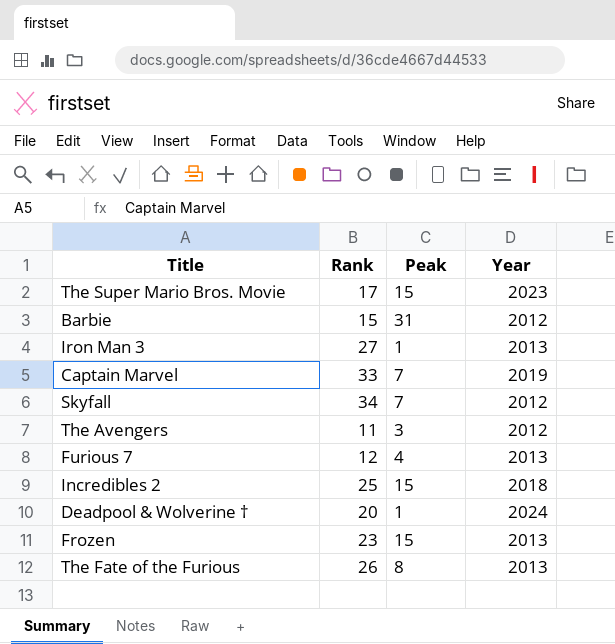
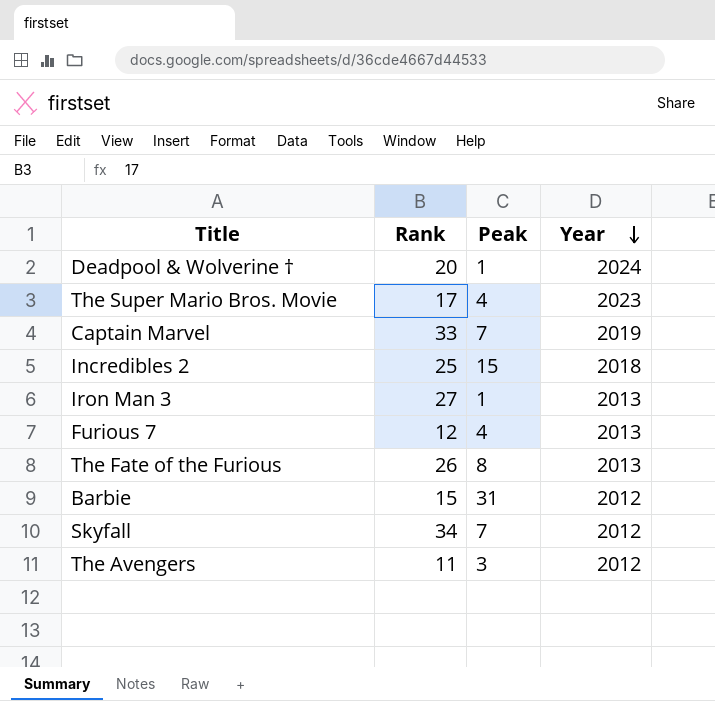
row order: none -> Year descending
row Frozen: 23 | 15 | 2013 -> none
The Super Mario Bros. Movie | Peak: 15 -> 4

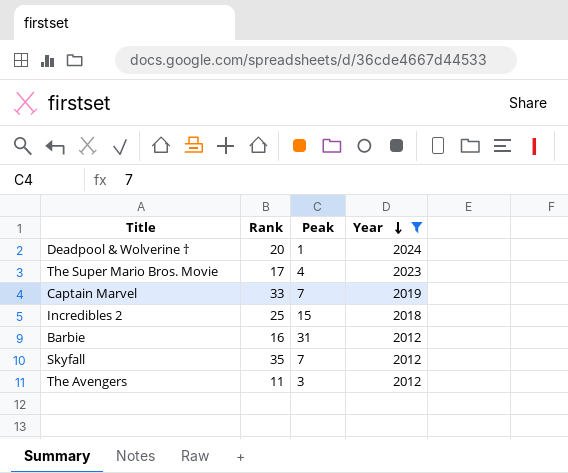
filter: none -> Year != 2013
Barbie | Rank: 15 -> 16
Skyfall | Rank: 34 -> 35

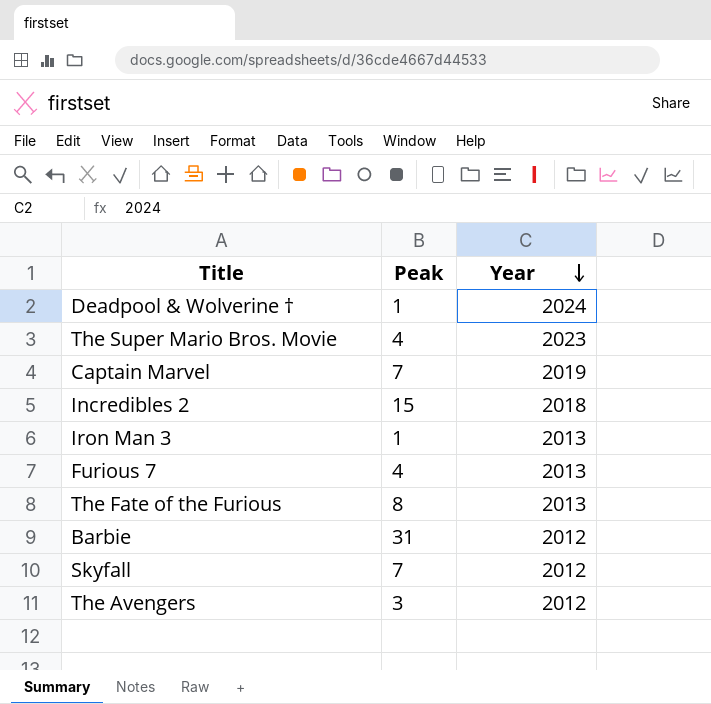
filter: Year != 2013 -> none
column Rank | position: 2 -> none

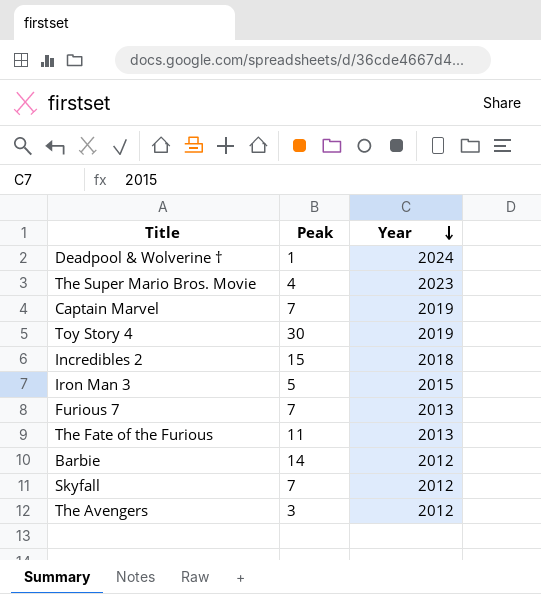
row Toy Story 4: none -> 30 | 2019
Iron Man 3 | Peak: 1 -> 5
Iron Man 3 | Year: 2013 -> 2015
Furious 7 | Peak: 4 -> 7
The Fate of the Furious | Peak: 8 -> 11
Barbie | Peak: 31 -> 14

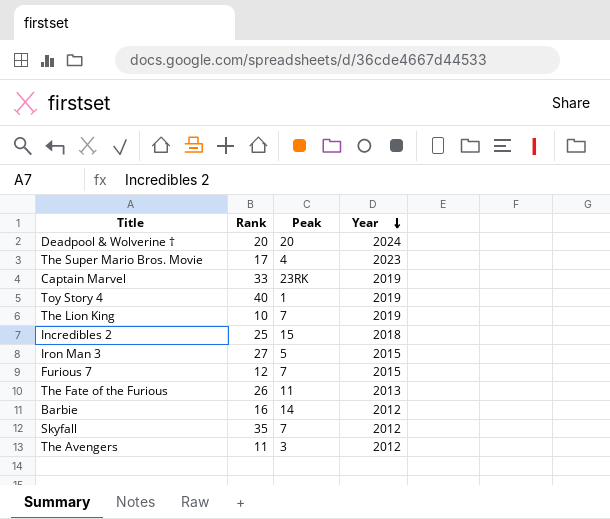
column Rank | position: none -> 2
Deadpool & Wolverine † | Peak: 1 -> 20
Captain Marvel | Peak: 7 -> 23RK
Toy Story 4 | Peak: 30 -> 1
row The Lion King: none -> 10 | 7 | 2019
Furious 7 | Year: 2013 -> 2015

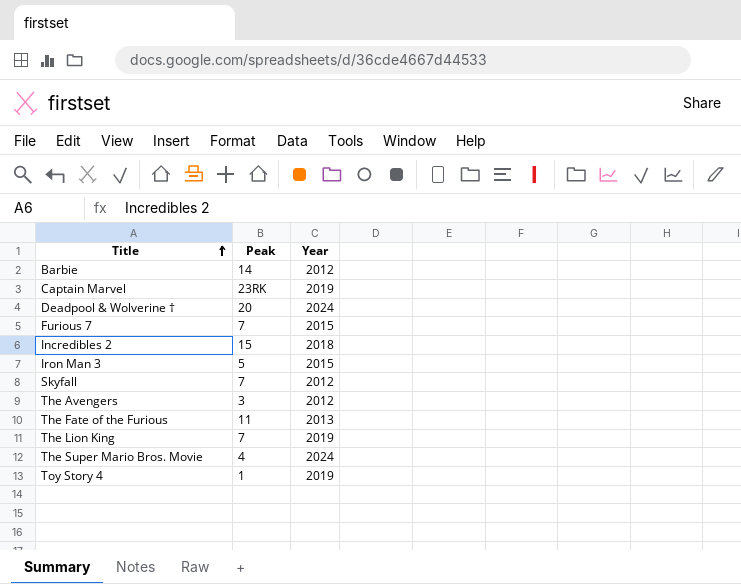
row order: Year descending -> Title ascending
column Rank | position: 2 -> none
The Super Mario Bros. Movie | Year: 2023 -> 2024

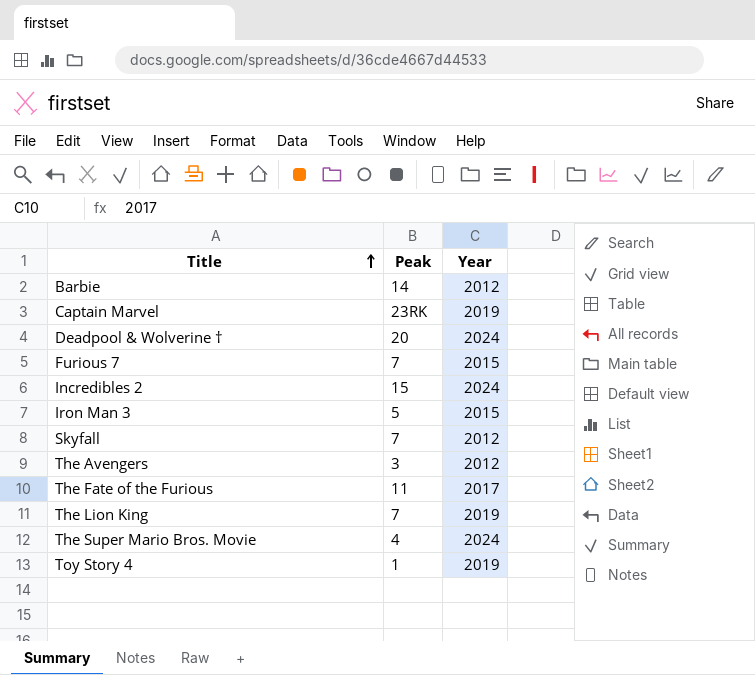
Incredibles 2 | Year: 2018 -> 2024
The Fate of the Furious | Year: 2013 -> 2017

